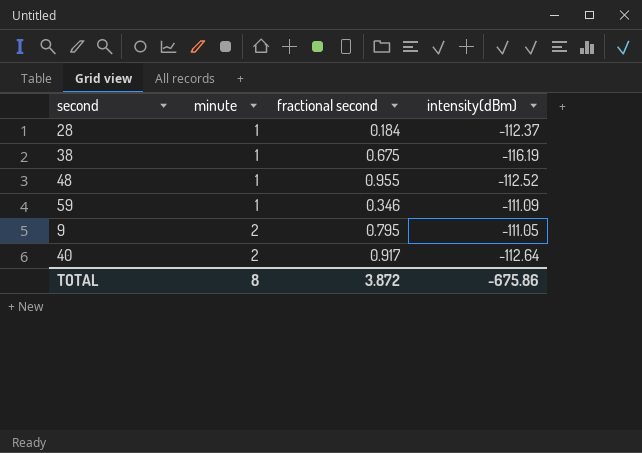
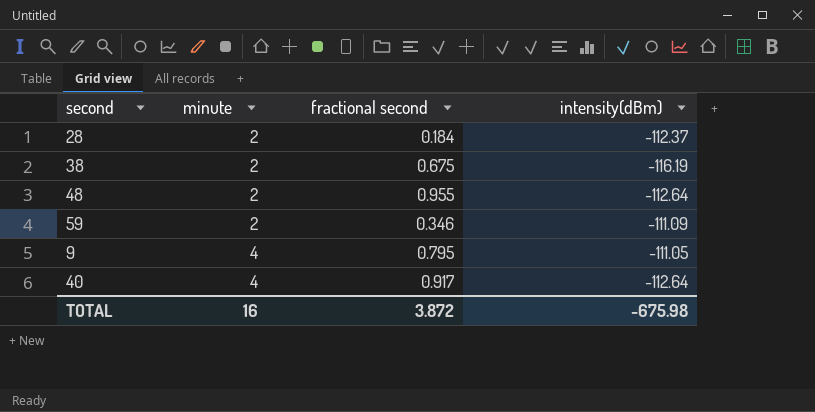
28 | minute: 1 -> 2
38 | minute: 1 -> 2
48 | minute: 1 -> 2
48 | intensity(dBm): -112.52 -> -112.64
59 | minute: 1 -> 2
9 | minute: 2 -> 4
40 | minute: 2 -> 4
TOTAL | minute: 8 -> 16
TOTAL | intensity(dBm): -675.86 -> -675.98

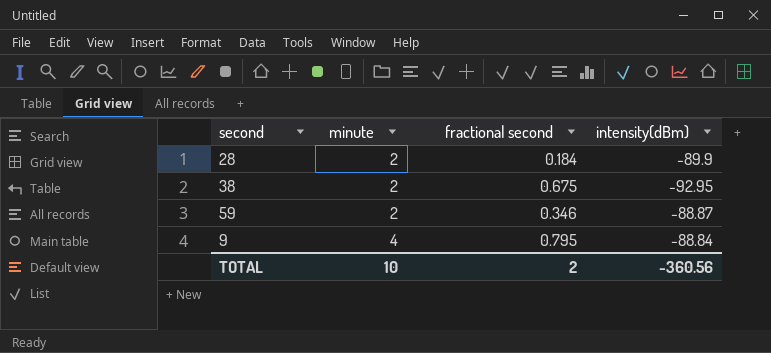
row 48: 2 | 0.955 | -112.64 -> none
row 40: 4 | 0.917 | -112.64 -> none
28 | intensity(dBm): -112.37 -> -89.9
38 | intensity(dBm): -116.19 -> -92.95
59 | intensity(dBm): -111.09 -> -88.87
9 | intensity(dBm): -111.05 -> -88.84
TOTAL | minute: 16 -> 10
TOTAL | fractional second: 3.872 -> 2
TOTAL | intensity(dBm): -675.98 -> -360.56

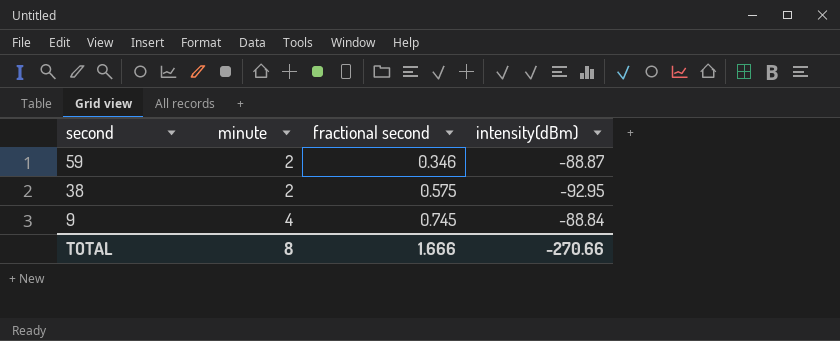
row order: minute ascending -> second descending
row 28: 2 | 0.184 | -89.9 -> none
38 | fractional second: 0.675 -> 0.575
9 | fractional second: 0.795 -> 0.745
TOTAL | minute: 10 -> 8
TOTAL | fractional second: 2 -> 1.666
TOTAL | intensity(dBm): -360.56 -> -270.66

